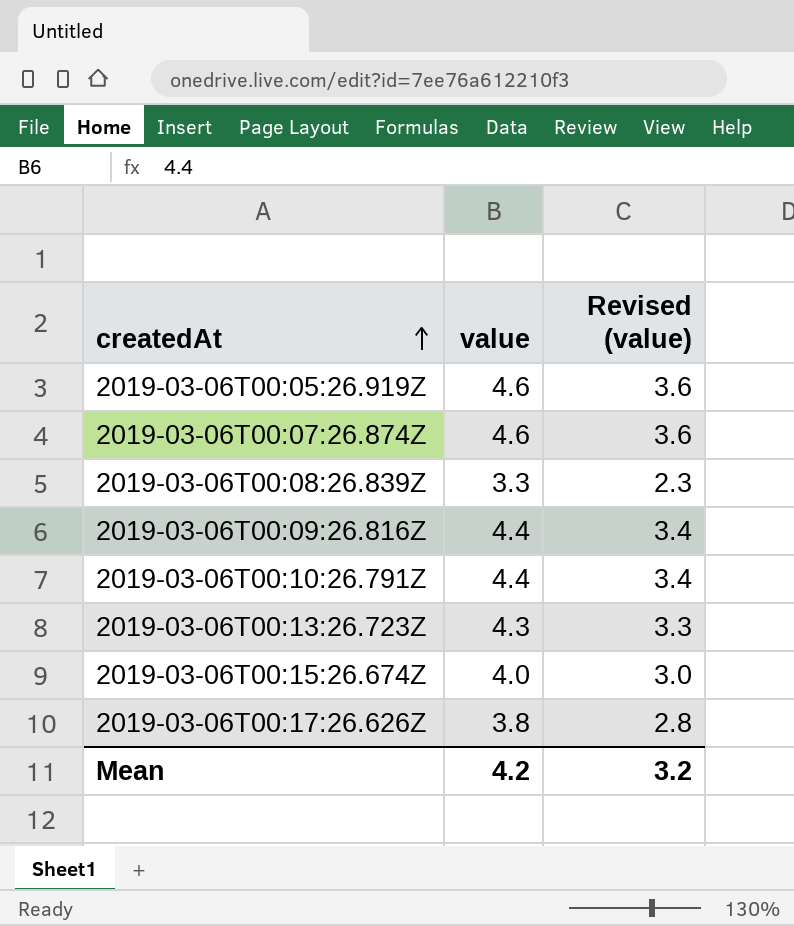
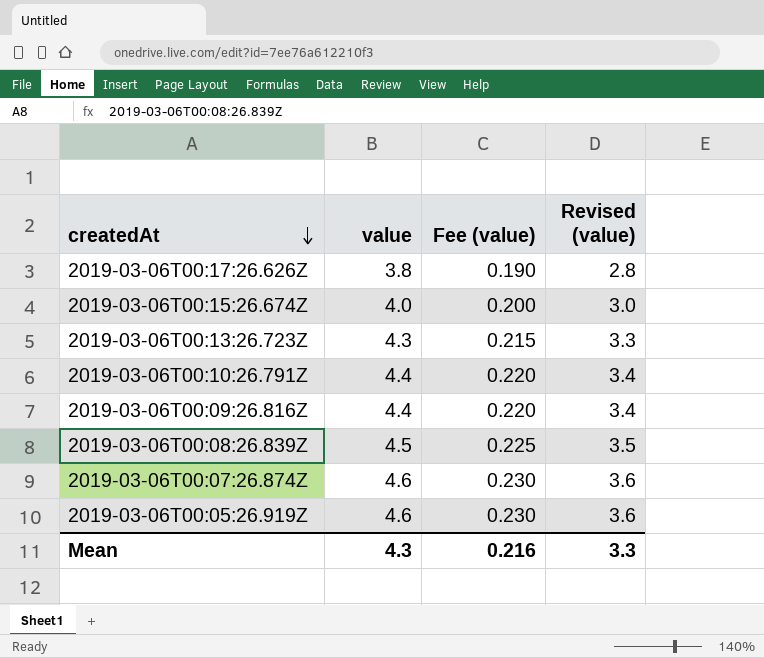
row order: createdAt ascending -> createdAt descending
column Fee (value) | formula: none -> [value] * 0.05
2019-03-06T00:08:26.839Z | value: 3.3 -> 4.5
2019-03-06T00:08:26.839Z | Revised (value): 2.3 -> 3.5
Mean | value: 4.2 -> 4.3
Mean | Revised (value): 3.2 -> 3.3

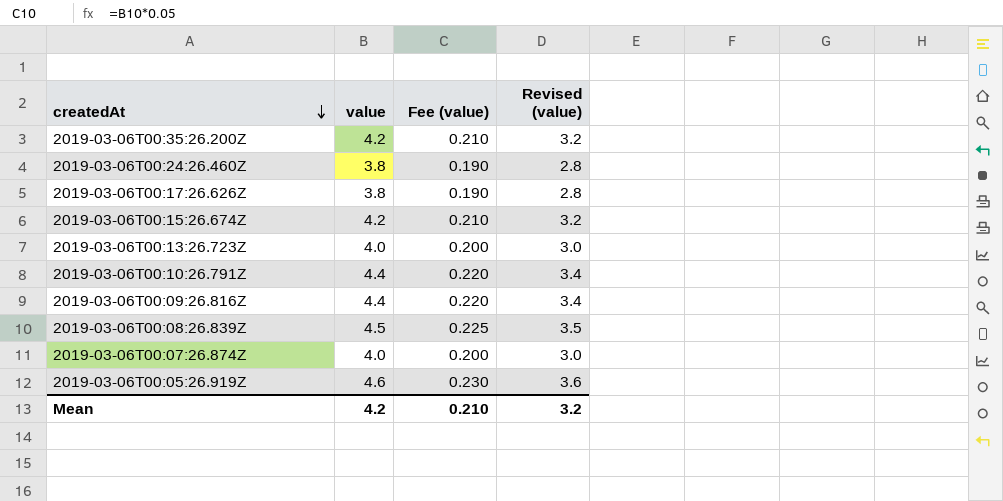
row 2019-03-06T00:35:26.200Z: none -> 4.2 | 0.210 | 3.2
row 2019-03-06T00:24:26.460Z: none -> 3.8 | 0.190 | 2.8
2019-03-06T00:15:26.674Z | value: 4.0 -> 4.2
2019-03-06T00:15:26.674Z | Fee (value): 0.200 -> 0.210
2019-03-06T00:15:26.674Z | Revised (value): 3.0 -> 3.2
2019-03-06T00:13:26.723Z | value: 4.3 -> 4.0
2019-03-06T00:13:26.723Z | Fee (value): 0.215 -> 0.200
2019-03-06T00:13:26.723Z | Revised (value): 3.3 -> 3.0
2019-03-06T00:07:26.874Z | value: 4.6 -> 4.0
2019-03-06T00:07:26.874Z | Fee (value): 0.230 -> 0.200
2019-03-06T00:07:26.874Z | Revised (value): 3.6 -> 3.0
Mean | value: 4.3 -> 4.2
Mean | Fee (value): 0.216 -> 0.210
Mean | Revised (value): 3.3 -> 3.2

